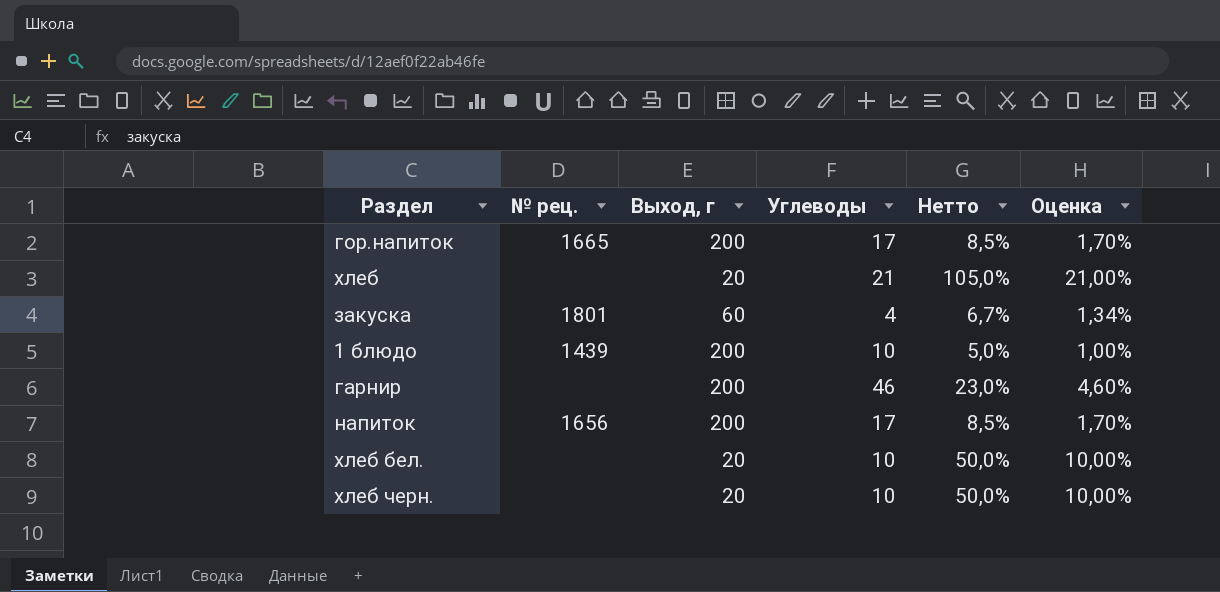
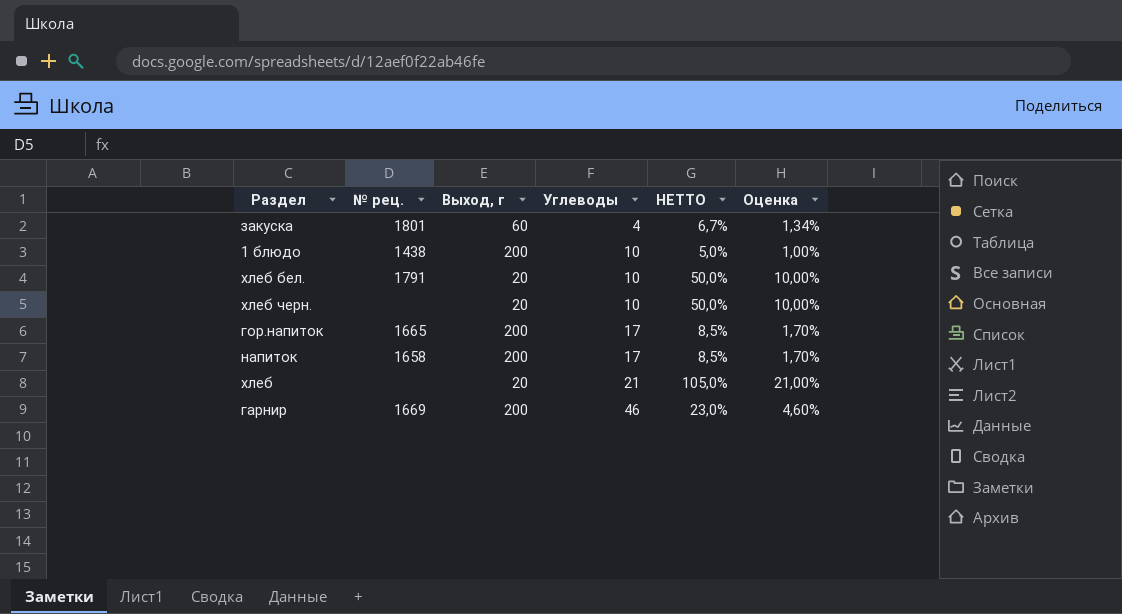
row order: none -> Углеводы ascending
column name: Нетто -> НЕТТО
1 блюдо | № рец.: 1439 -> 1438
хлеб бел. | № рец.: none -> 1791
напиток | № рец.: 1656 -> 1658
гарнир | № рец.: none -> 1669

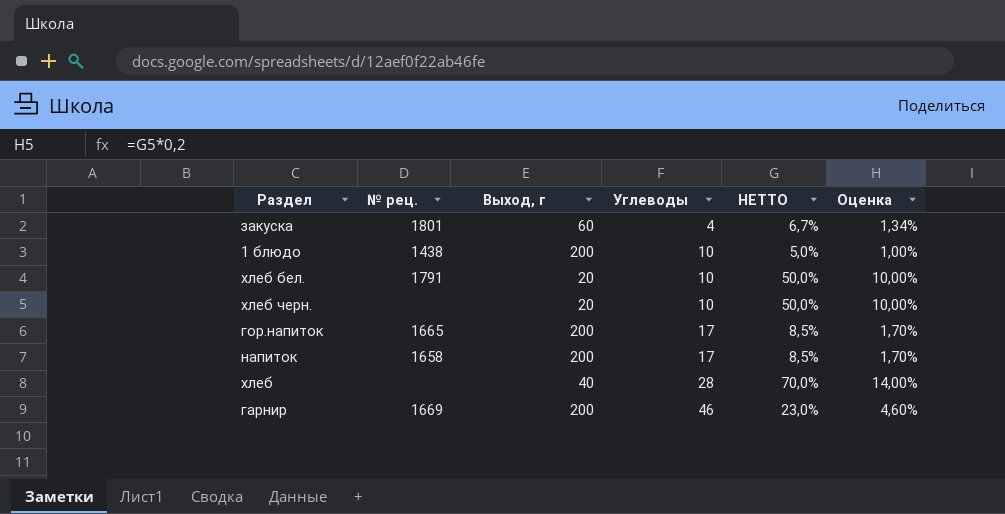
хлеб | Выход, г: 20 -> 40
хлеб | Углеводы: 21 -> 28
хлеб | НЕТТО: 105,0% -> 70,0%
хлеб | Оценка: 21,00% -> 14,00%

